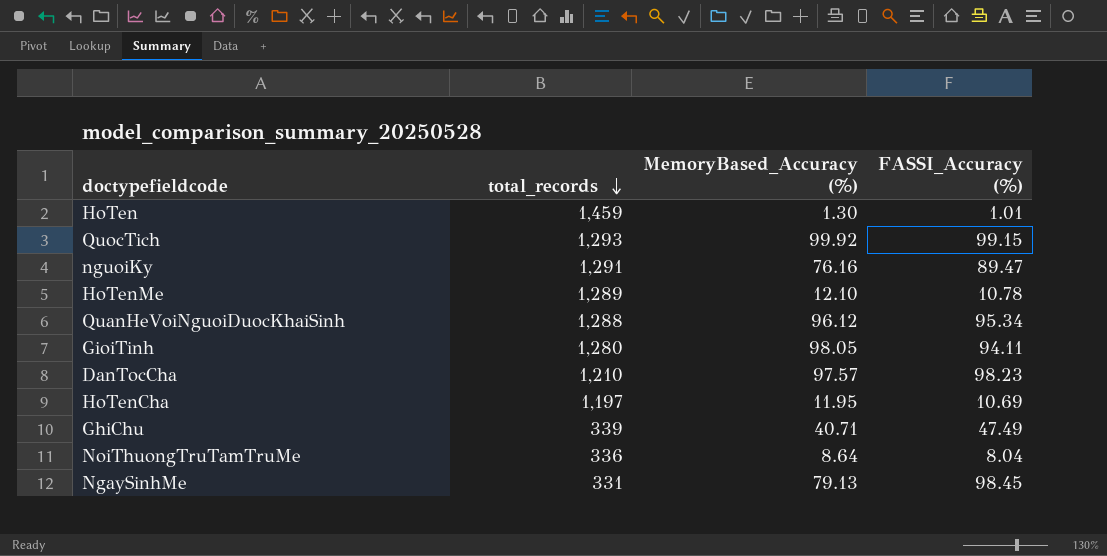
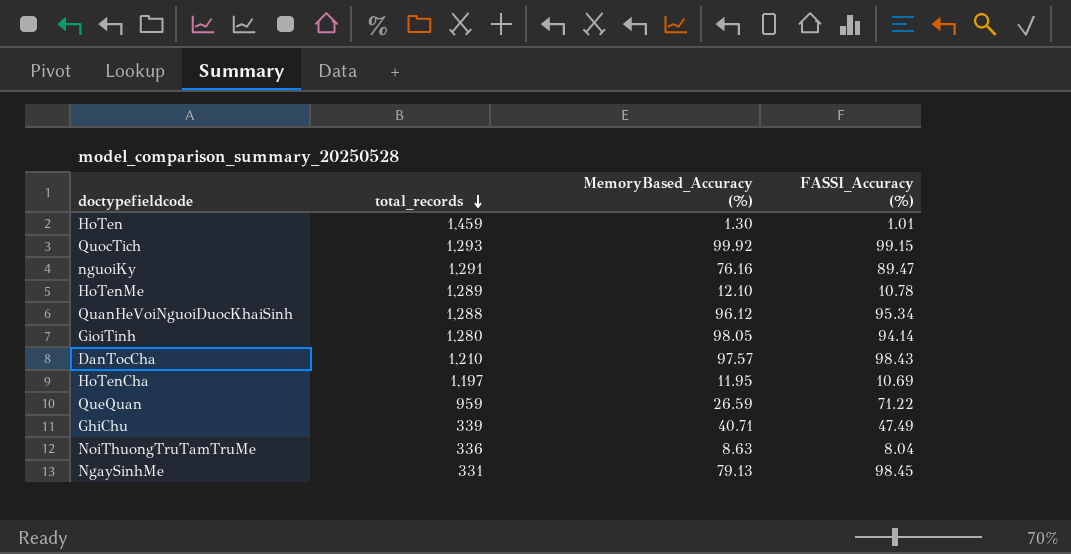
GioiTinh | FASSI_Accuracy (%): 94.11 -> 94.14
DanTocCha | FASSI_Accuracy (%): 98.23 -> 98.43
row QueQuan: none -> 959 | 26.59 | 71.22
NoiThuongTruTamTruMe | MemoryBased_Accuracy (%): 8.64 -> 8.63

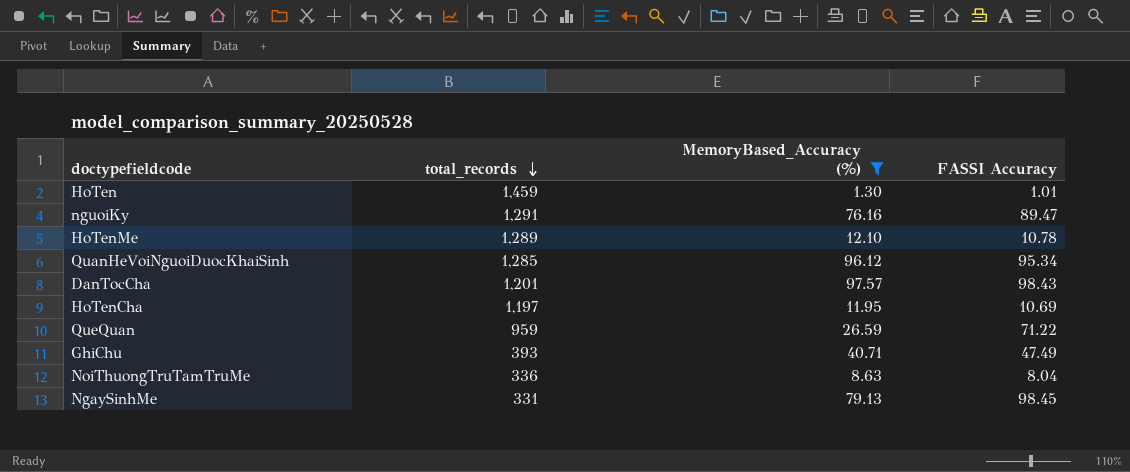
filter: none -> MemoryBased_Accuracy (%) <= 97.57
column name: FASSI_Accuracy (%) -> FASSI Accuracy
QuanHeVoiNguoiDuocKhaiSinh | total_records: 1,288 -> 1,285
DanTocCha | total_records: 1,210 -> 1,201
GhiChu | total_records: 339 -> 393

